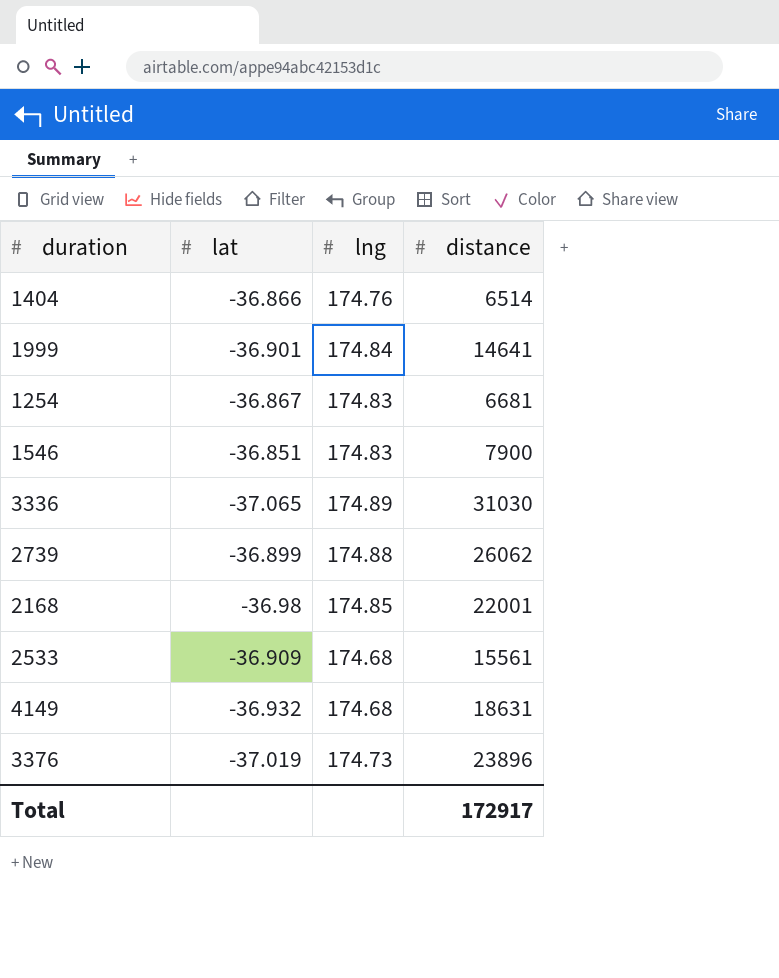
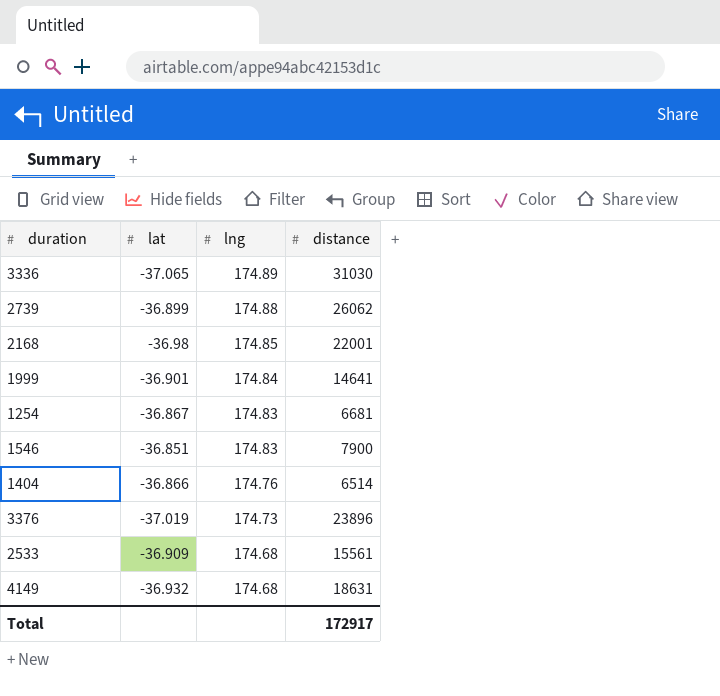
row order: none -> lng descending

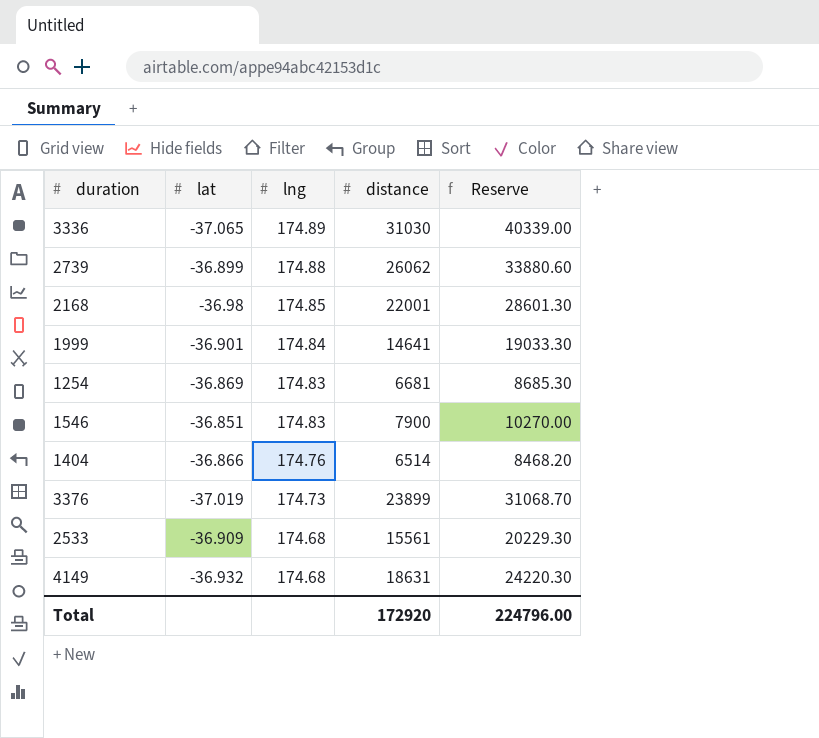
column Reserve | formula: none -> [distance] * 1.3
1254 | lat: -36.867 -> -36.869
3376 | distance: 23896 -> 23899
Total | distance: 172917 -> 172920

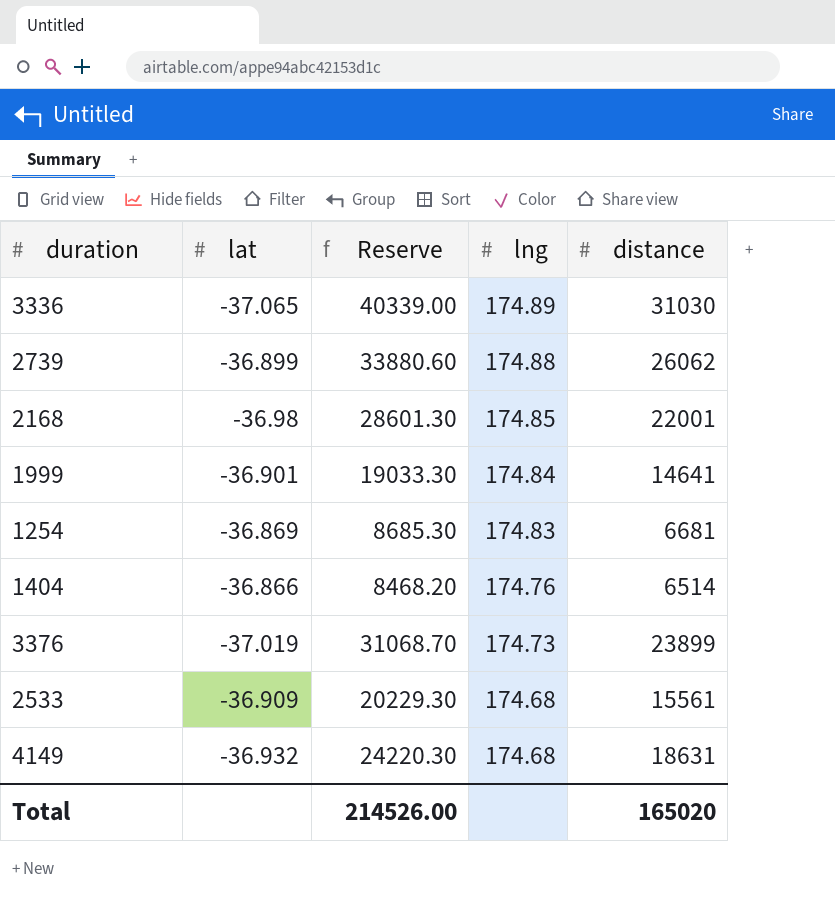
column Reserve | position: 5 -> 3
row 1546: -36.851 | 174.83 | 7900 | 10270.00 -> none
Total | Reserve: 224796.00 -> 214526.00
Total | distance: 172920 -> 165020

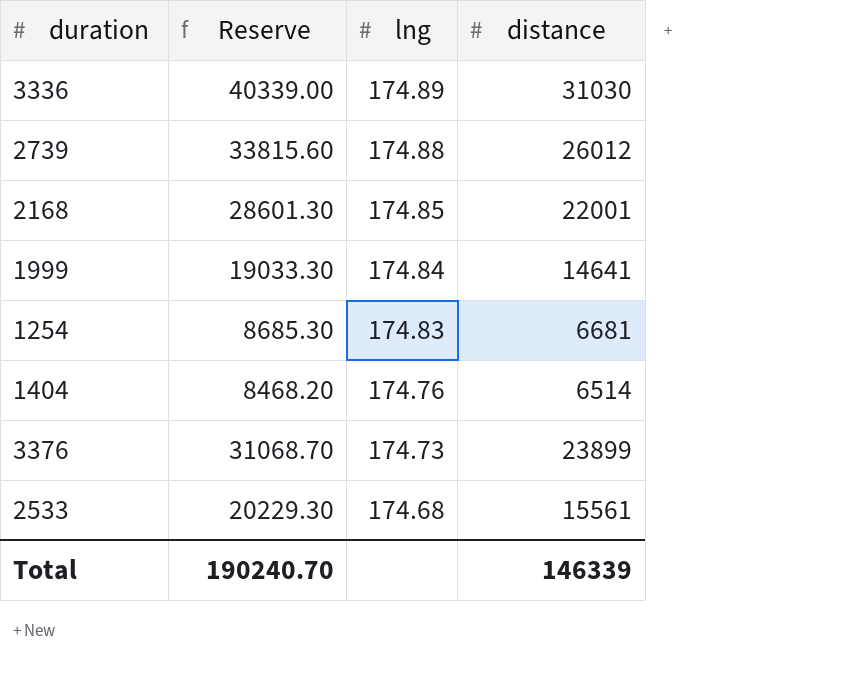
column lat | position: 2 -> none
row 4149: -36.932 | 24220.30 | 174.68 | 18631 -> none
2739 | Reserve: 33880.60 -> 33815.60
2739 | distance: 26062 -> 26012
Total | Reserve: 214526.00 -> 190240.70
Total | distance: 165020 -> 146339

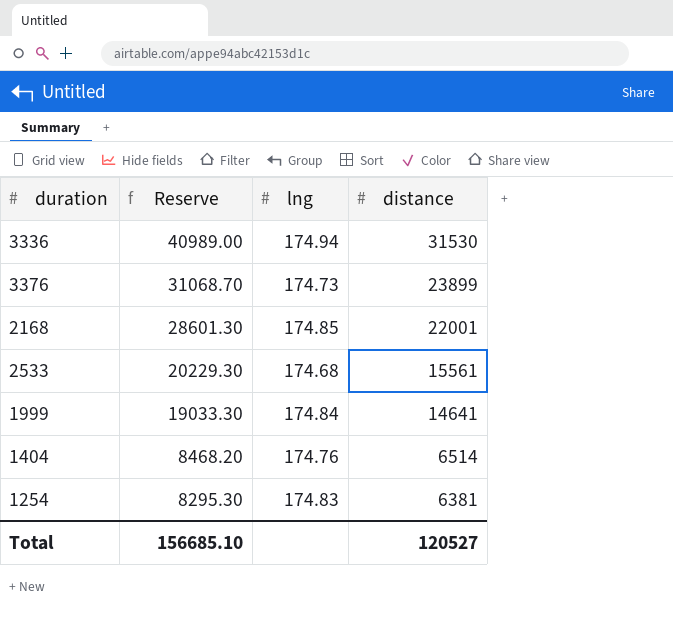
row order: lng descending -> Reserve descending
row 2739: 33815.60 | 174.88 | 26012 -> none
3336 | Reserve: 40339.00 -> 40989.00
3336 | lng: 174.89 -> 174.94
3336 | distance: 31030 -> 31530
1254 | Reserve: 8685.30 -> 8295.30
1254 | distance: 6681 -> 6381
Total | Reserve: 190240.70 -> 156685.10
Total | distance: 146339 -> 120527

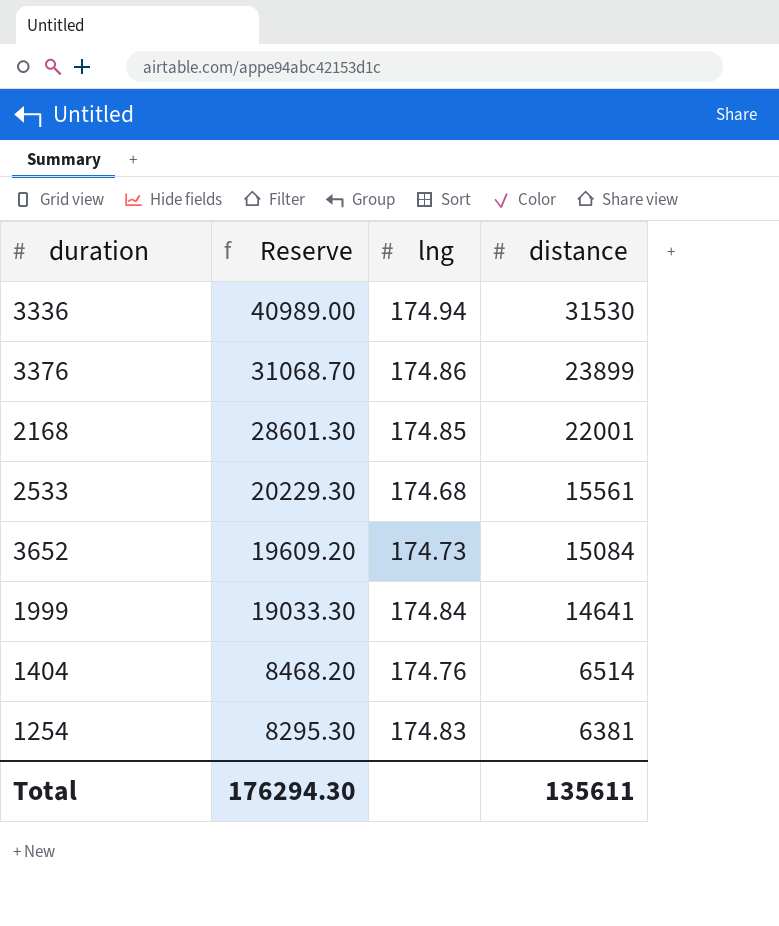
3376 | lng: 174.73 -> 174.86
row 3652: none -> 19609.20 | 174.73 | 15084
Total | Reserve: 156685.10 -> 176294.30
Total | distance: 120527 -> 135611

